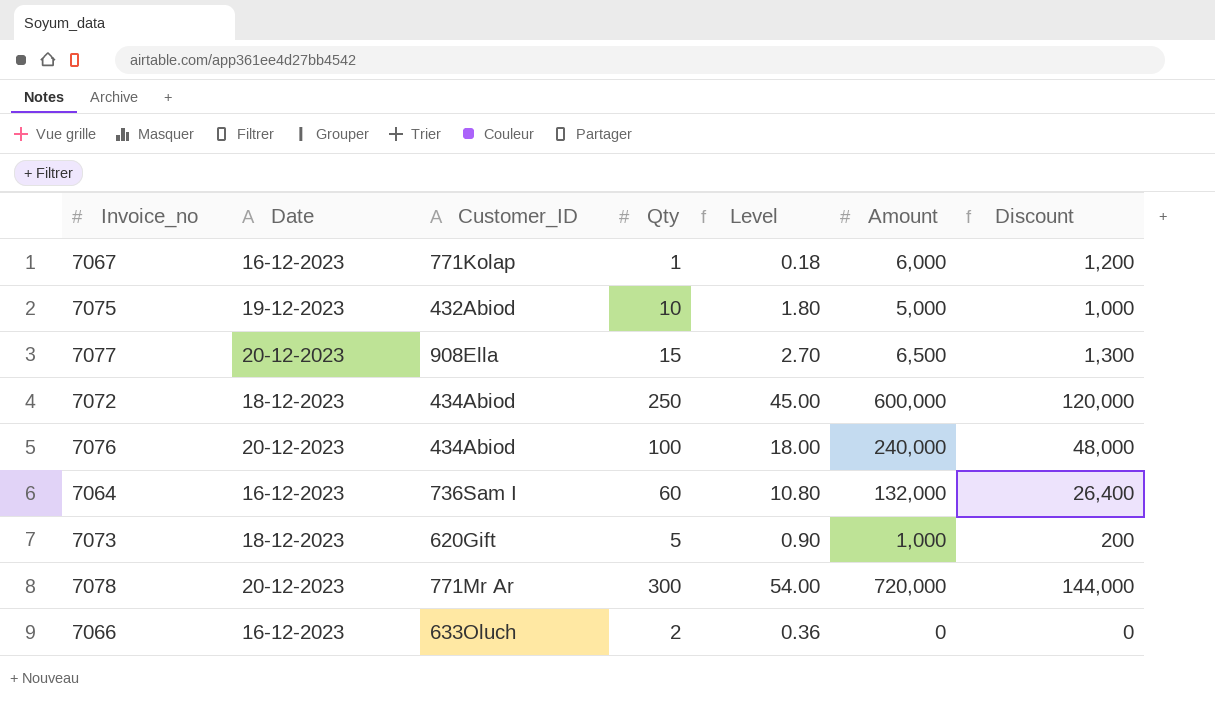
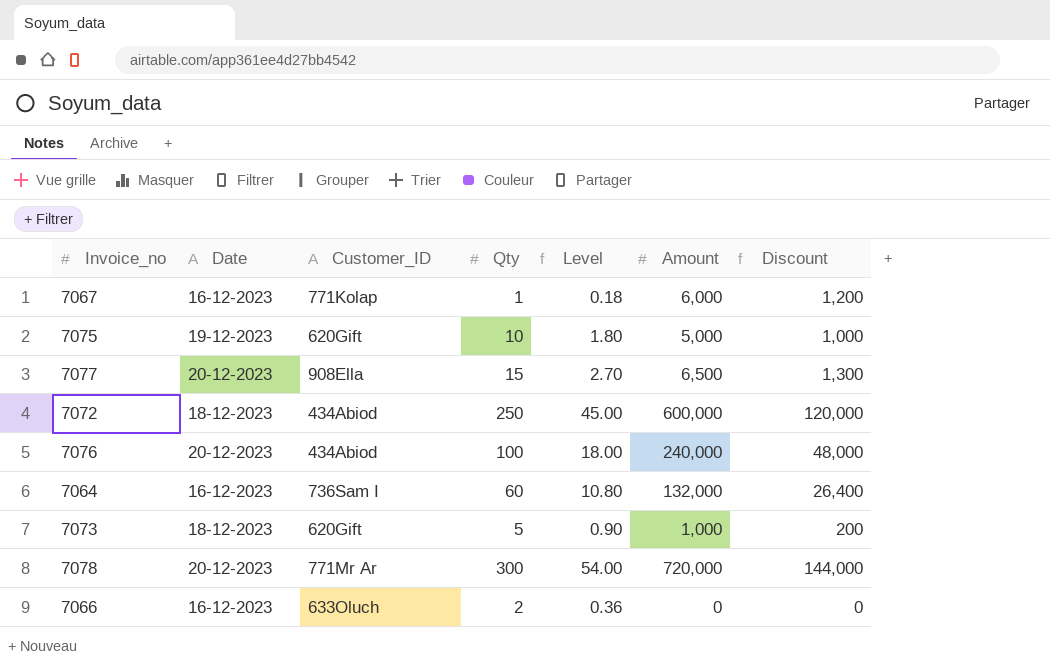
7075 | Customer_ID: 432Abiod -> 620Gift

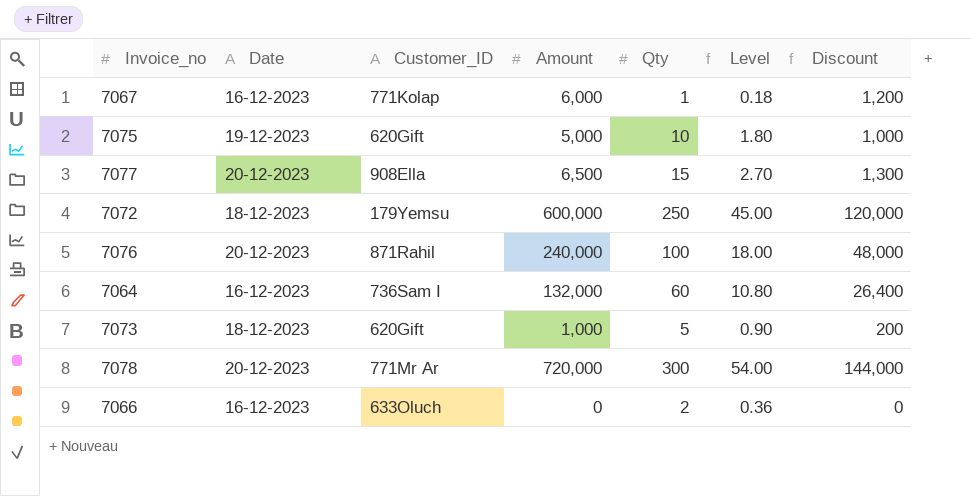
column Amount | position: 6 -> 4
7072 | Customer_ID: 434Abiod -> 179Yemsu
7076 | Customer_ID: 434Abiod -> 871Rahil

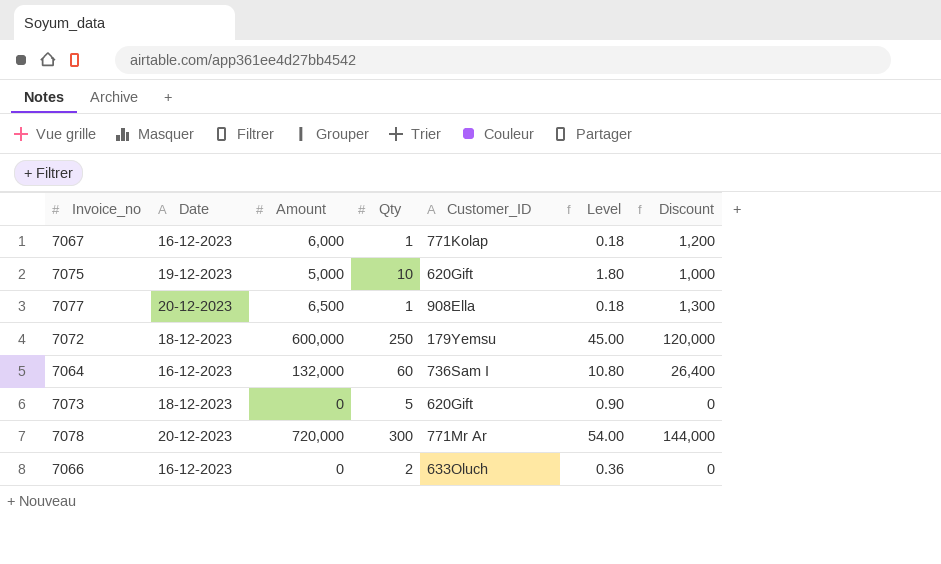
column Customer_ID | position: 3 -> 5
row 7076: 20-12-2023 | 871Rahil | 240,000 | 100 | 18.00 | 48,000 -> none
7077 | Qty: 15 -> 1
7077 | Level: 2.70 -> 0.18
7073 | Amount: 1,000 -> 0
7073 | Discount: 200 -> 0

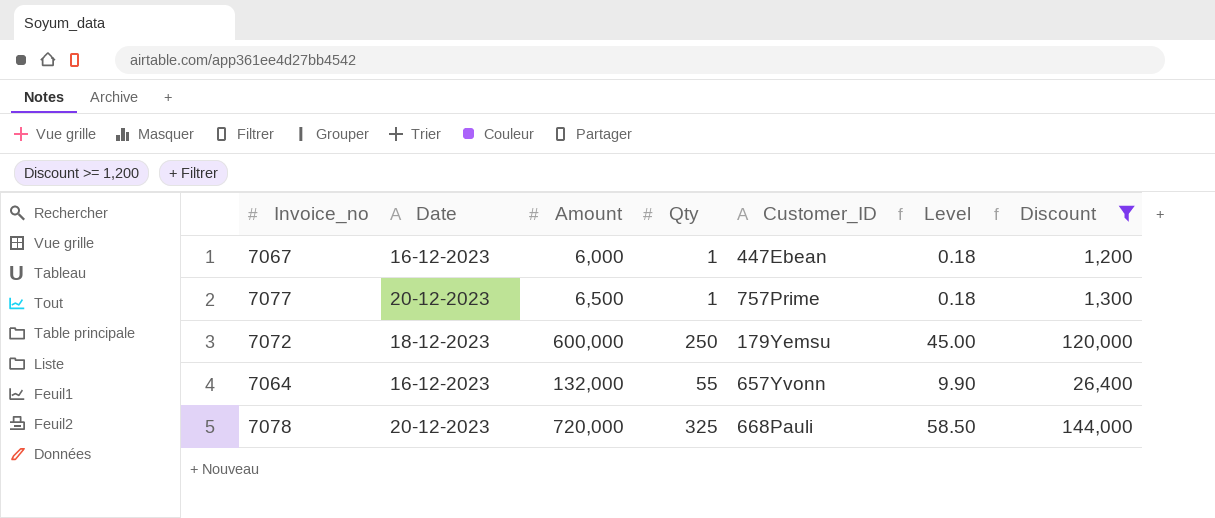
filter: none -> Discount >= 1,200
7067 | Customer_ID: 771Kolap -> 447Ebean
7077 | Customer_ID: 908Ella -> 757Prime
7064 | Qty: 60 -> 55
7064 | Customer_ID: 736Sam I -> 657Yvonn
7064 | Level: 10.80 -> 9.90
7078 | Qty: 300 -> 325
7078 | Customer_ID: 771Mr Ar -> 668Pauli
7078 | Level: 54.00 -> 58.50

